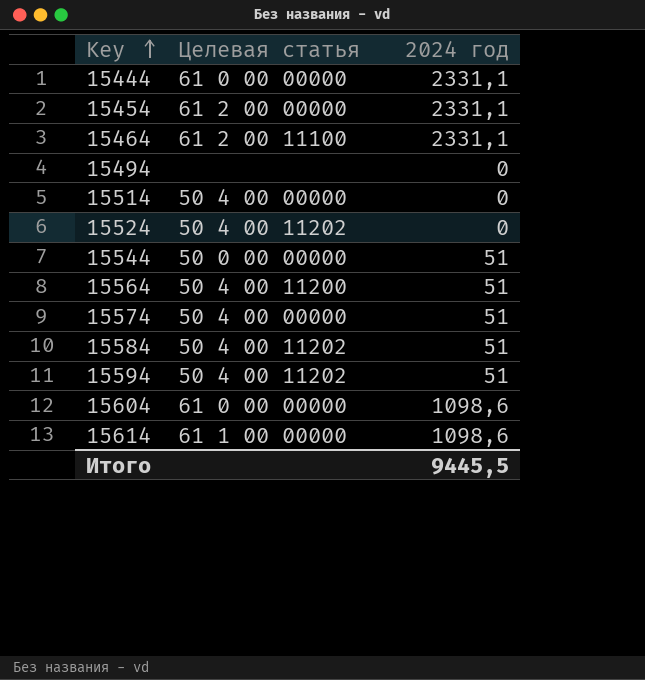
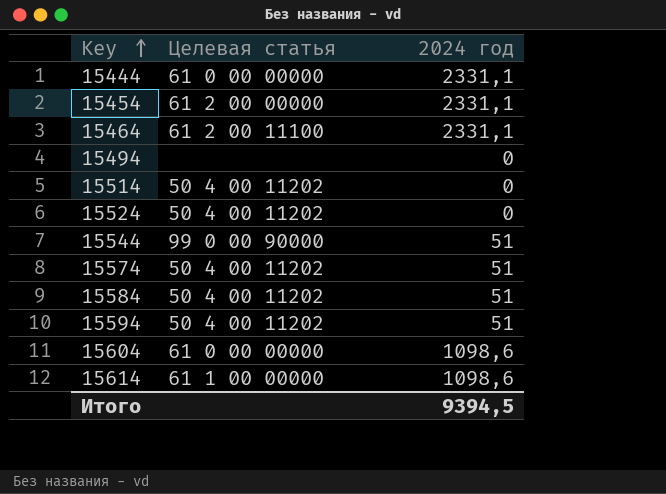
row 15564: 50 4 00 11200 | 51 -> none
15514 | Целевая статья: 50 4 00 00000 -> 50 4 00 11202
15544 | Целевая статья: 50 0 00 00000 -> 99 0 00 90000
15574 | Целевая статья: 50 4 00 00000 -> 50 4 00 11202
Итого | 2024 год: 9445,5 -> 9394,5

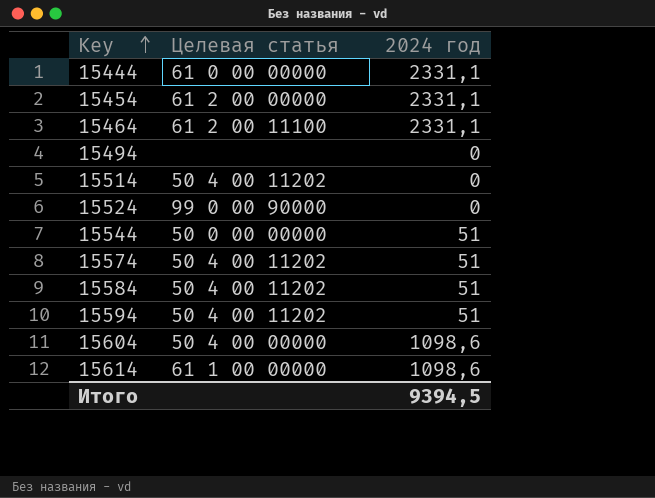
15524 | Целевая статья: 50 4 00 11202 -> 99 0 00 90000
15544 | Целевая статья: 99 0 00 90000 -> 50 0 00 00000
15604 | Целевая статья: 61 0 00 00000 -> 50 4 00 00000

